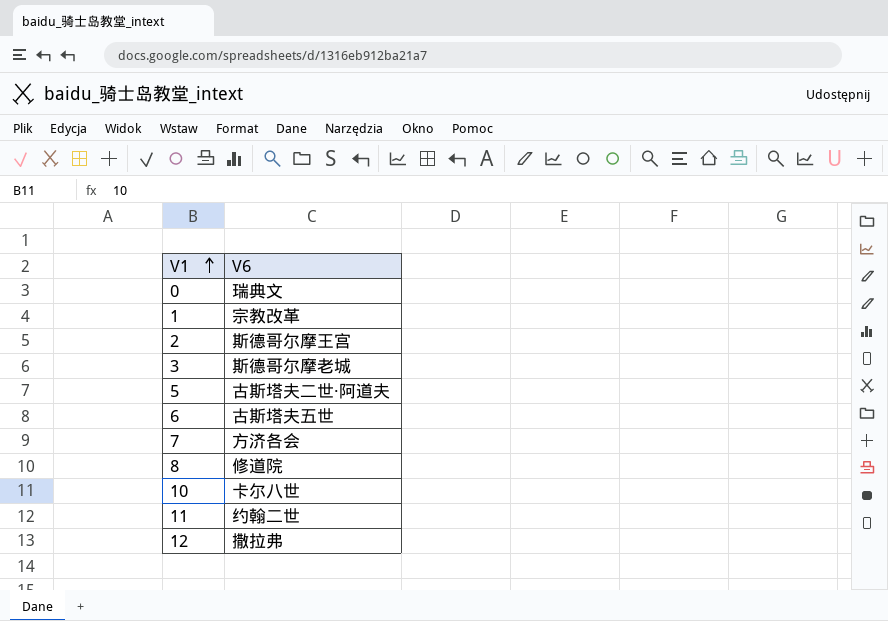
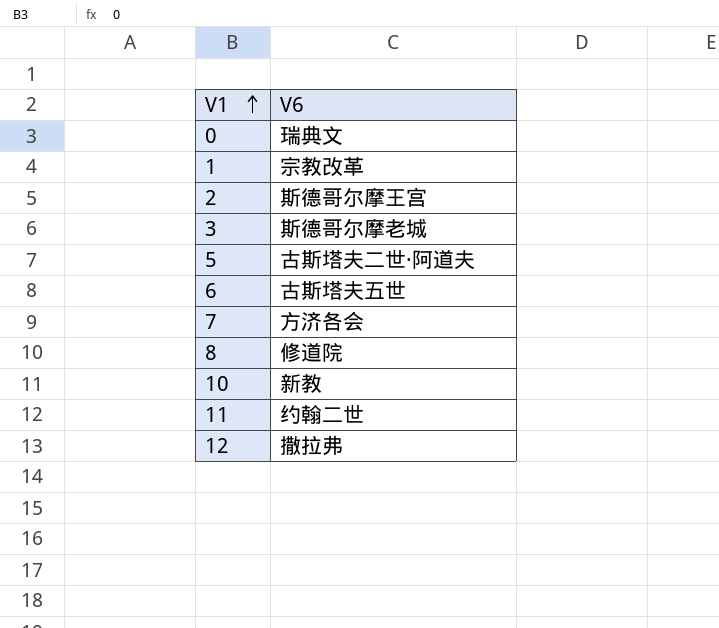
10 | V6: 卡尔八世 -> 新教

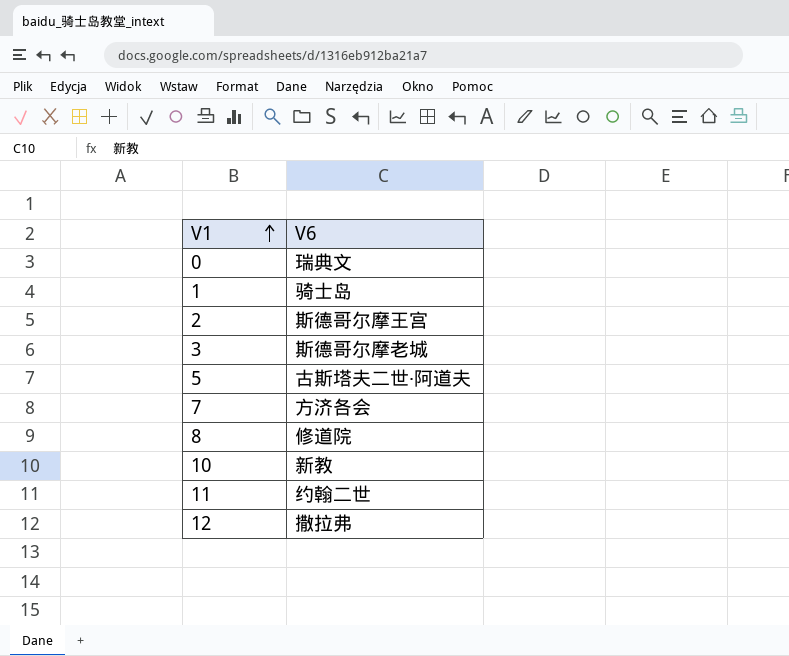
row 6: 古斯塔夫五世 -> none
1 | V6: 宗教改革 -> 骑士岛

